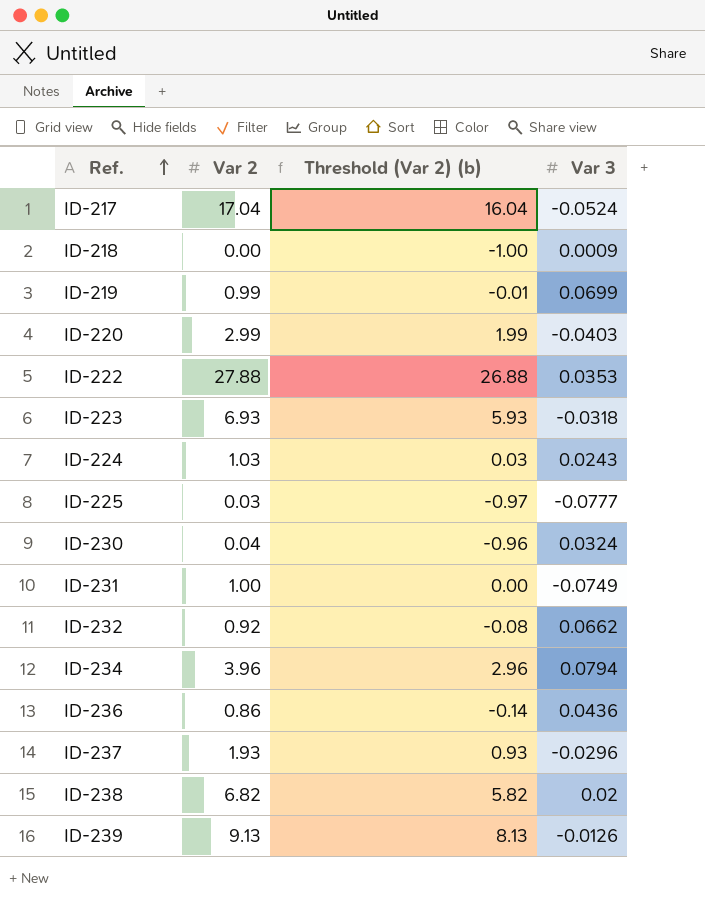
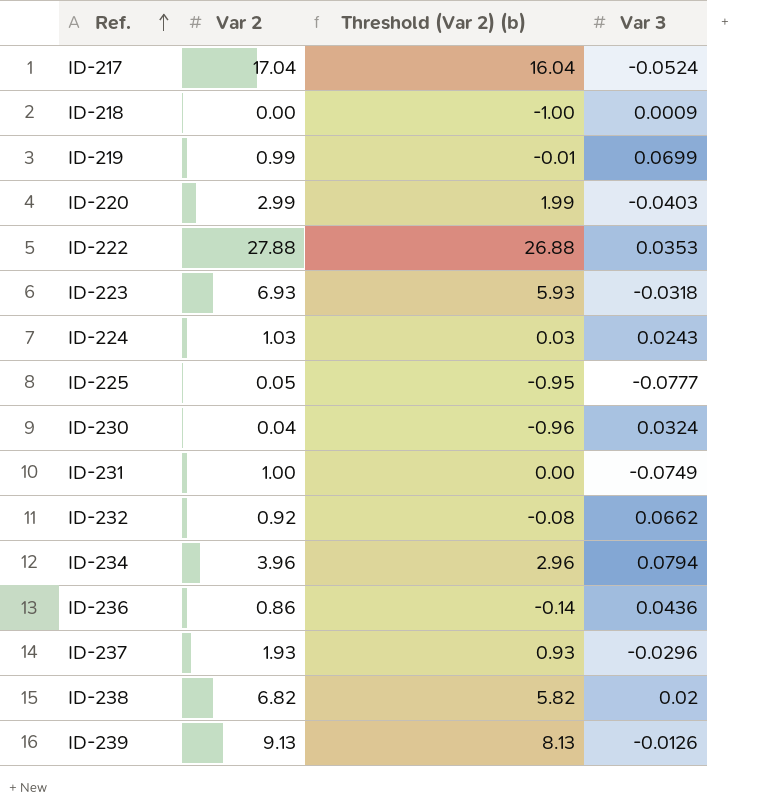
ID-225 | Var 2: 0.03 -> 0.05
ID-225 | Threshold (Var 2) (b): -0.97 -> -0.95

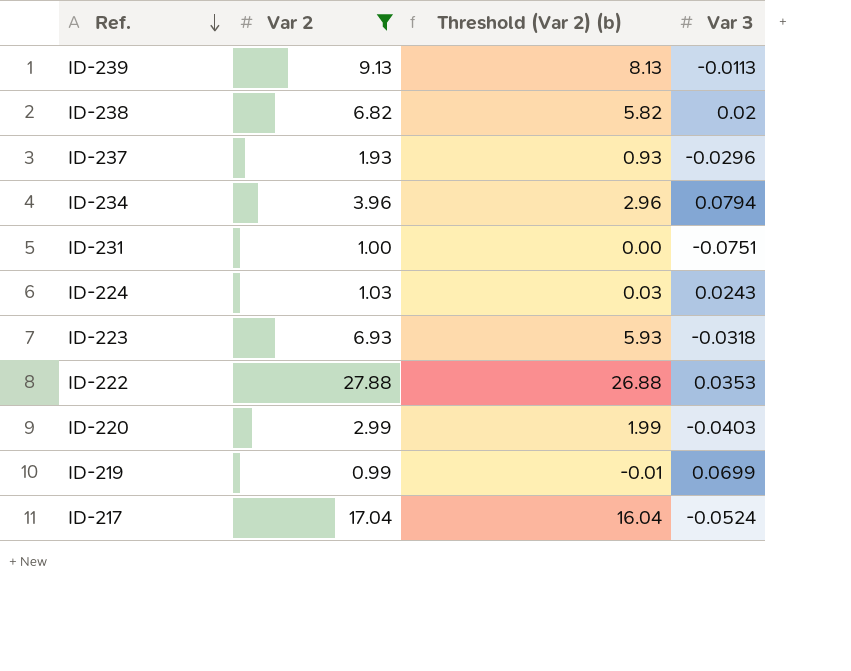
filter: none -> Var 2 >= 0.99
row order: Ref. ascending -> Ref. descending
ID-239 | Var 3: -0.0126 -> -0.0113
ID-231 | Var 3: -0.0749 -> -0.0751

